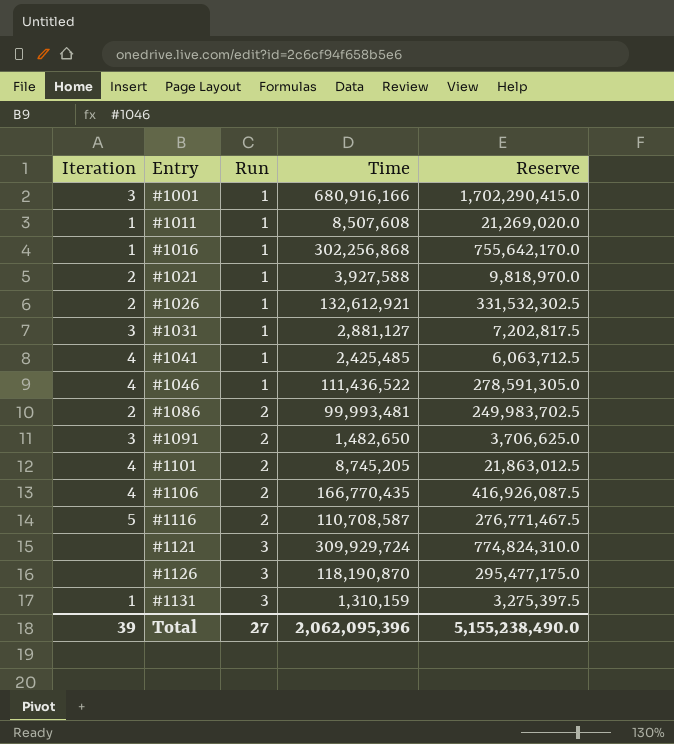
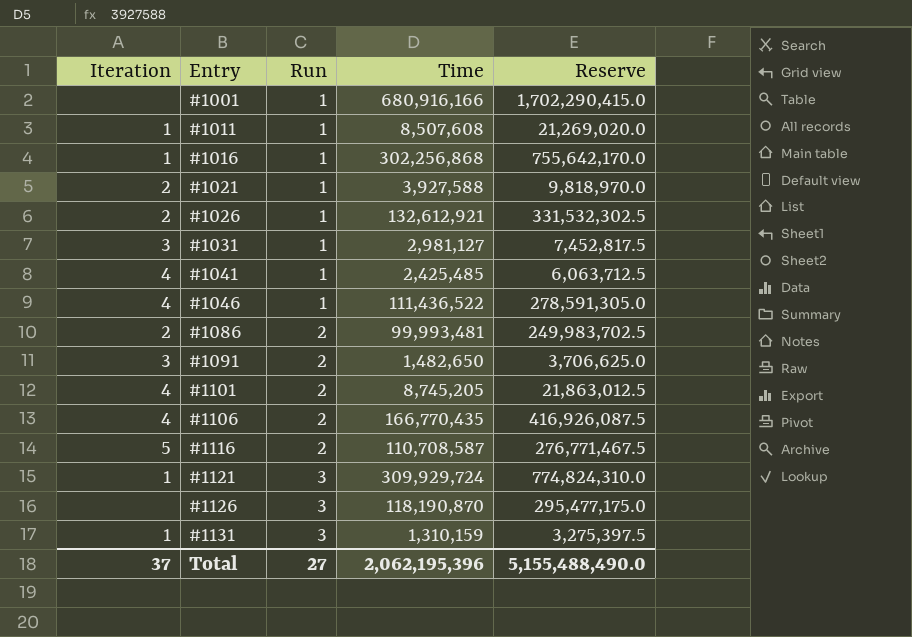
#1001 | Iteration: 3 -> none
#1031 | Time: 2,881,127 -> 2,981,127
#1031 | Reserve: 7,202,817.5 -> 7,452,817.5
#1121 | Iteration: none -> 1
Total | Iteration: 39 -> 37
Total | Time: 2,062,095,396 -> 2,062,195,396
Total | Reserve: 5,155,238,490.0 -> 5,155,488,490.0

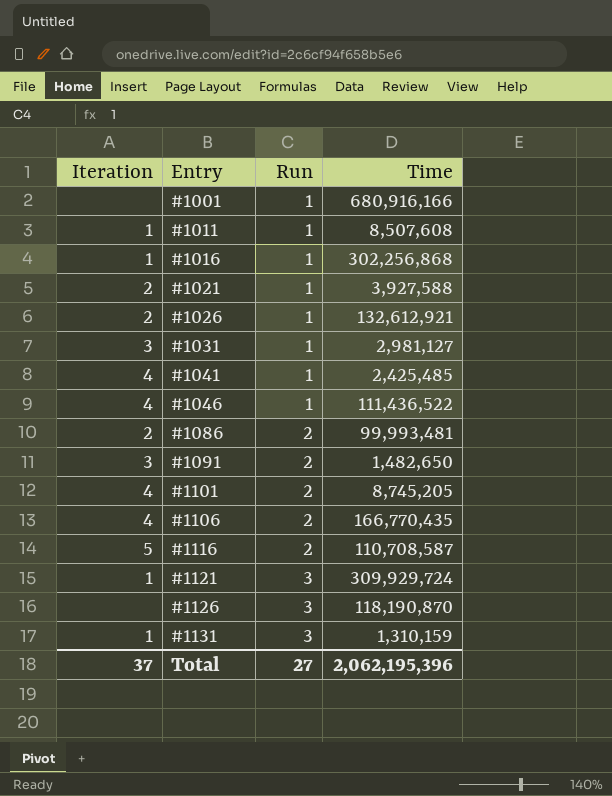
column Reserve | formula: [Time] * 2.5 -> none

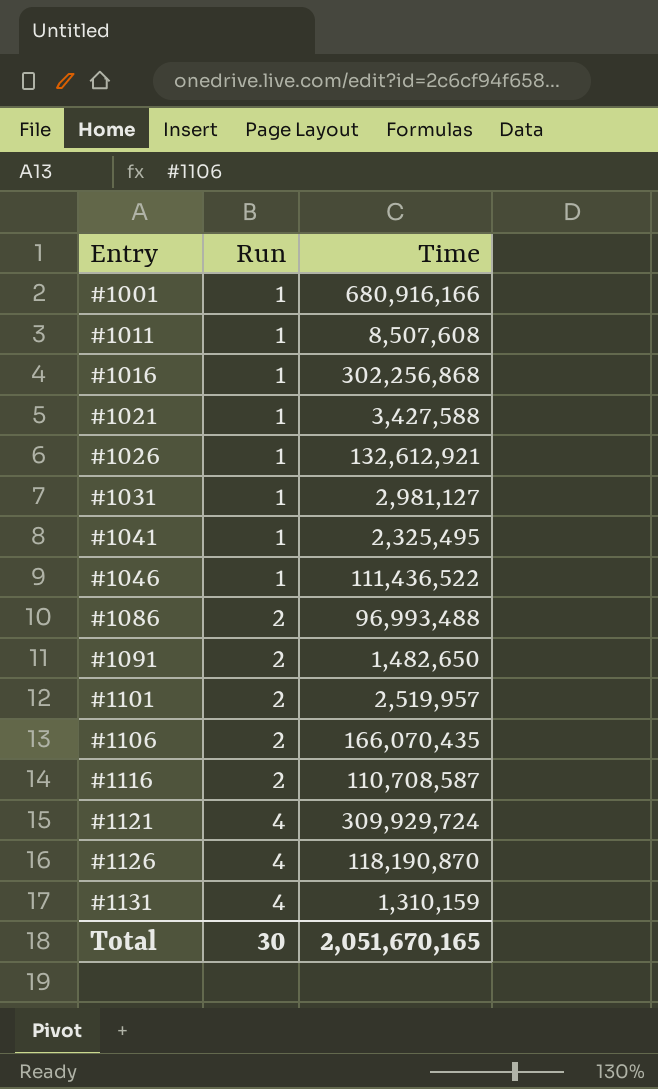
column Iteration | position: 1 -> none
#1021 | Time: 3,927,588 -> 3,427,588
#1041 | Time: 2,425,485 -> 2,325,495
#1086 | Time: 99,993,481 -> 96,993,488
#1101 | Time: 8,745,205 -> 2,519,957
#1106 | Time: 166,770,435 -> 166,070,435
#1121 | Run: 3 -> 4
#1126 | Run: 3 -> 4
#1131 | Run: 3 -> 4
Total | Run: 27 -> 30
Total | Time: 2,062,195,396 -> 2,051,670,165

